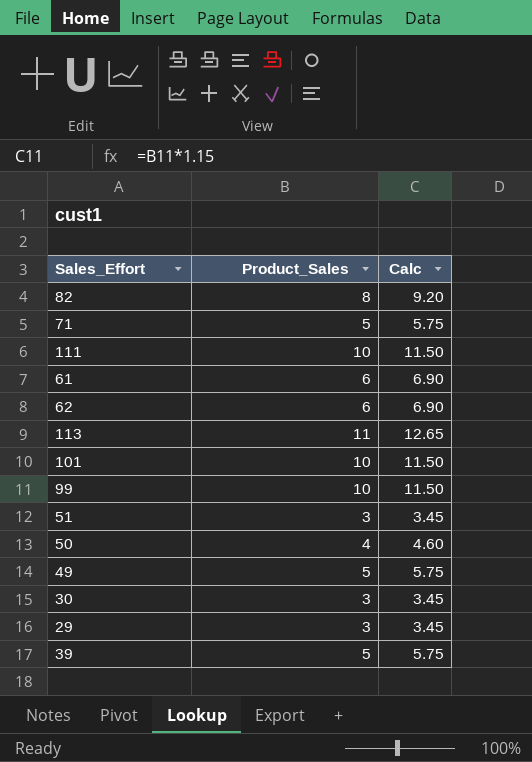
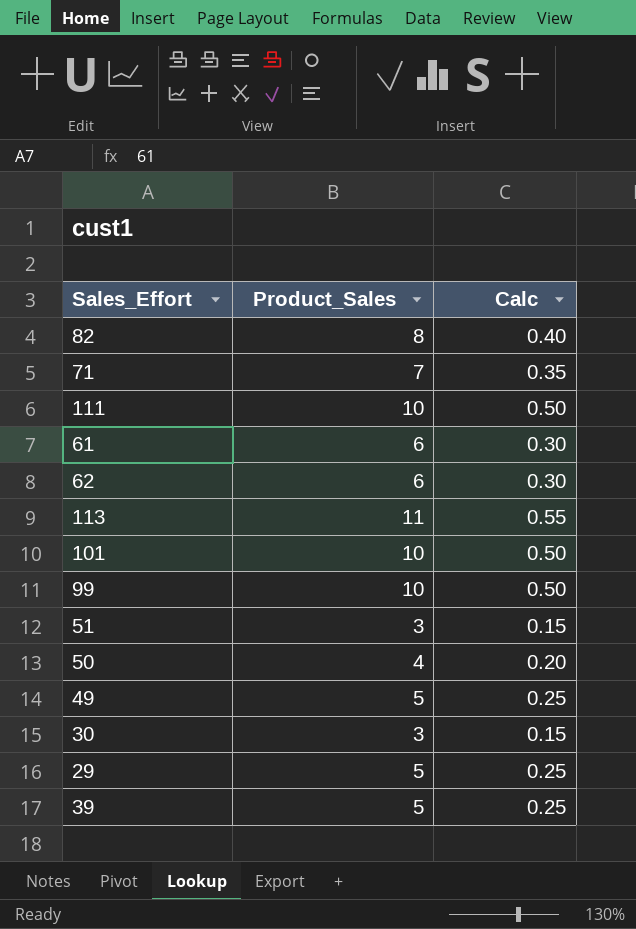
column Calc | formula: [Product_Sales] * 1.15 -> [Product_Sales] * 0.05
71 | Product_Sales: 5 -> 7
29 | Product_Sales: 3 -> 5

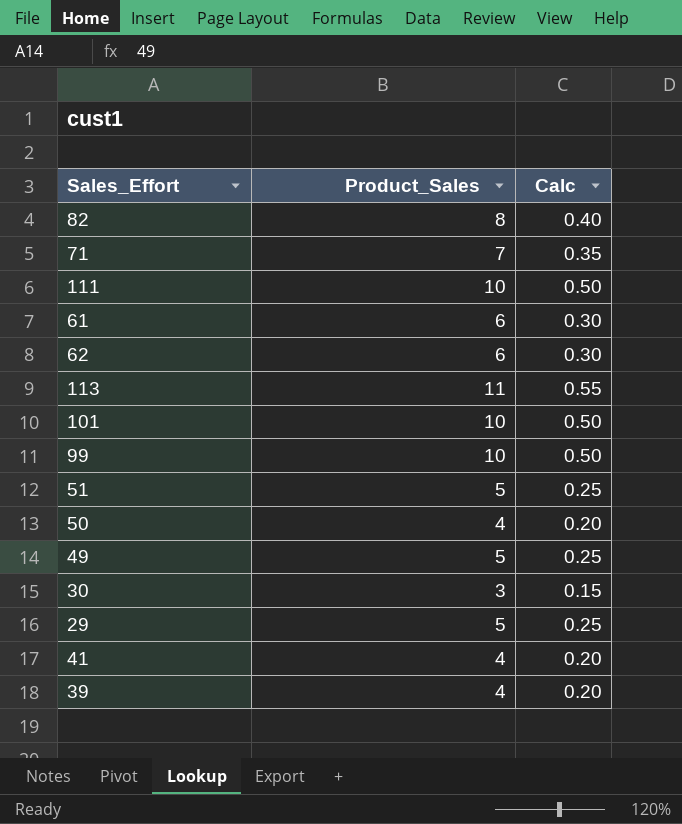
51 | Product_Sales: 3 -> 5
51 | Calc: 0.15 -> 0.25
row 41: none -> 4 | 0.20
39 | Product_Sales: 5 -> 4
39 | Calc: 0.25 -> 0.20

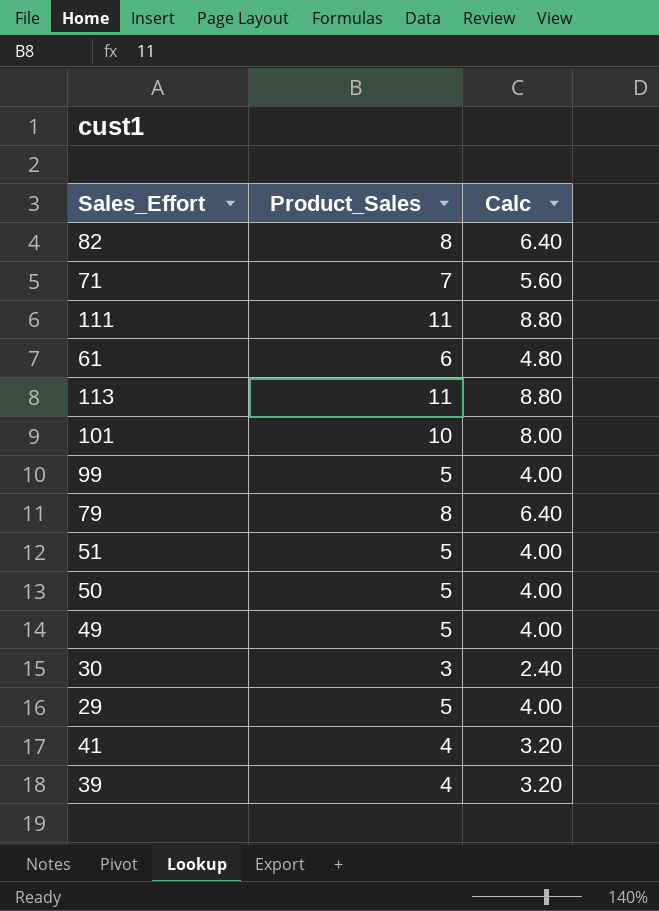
column Calc | formula: [Product_Sales] * 0.05 -> [Product_Sales] * 0.8
row 62: 6 | 0.30 -> none
111 | Product_Sales: 10 -> 11
99 | Product_Sales: 10 -> 5
row 79: none -> 8 | 6.40
50 | Product_Sales: 4 -> 5

